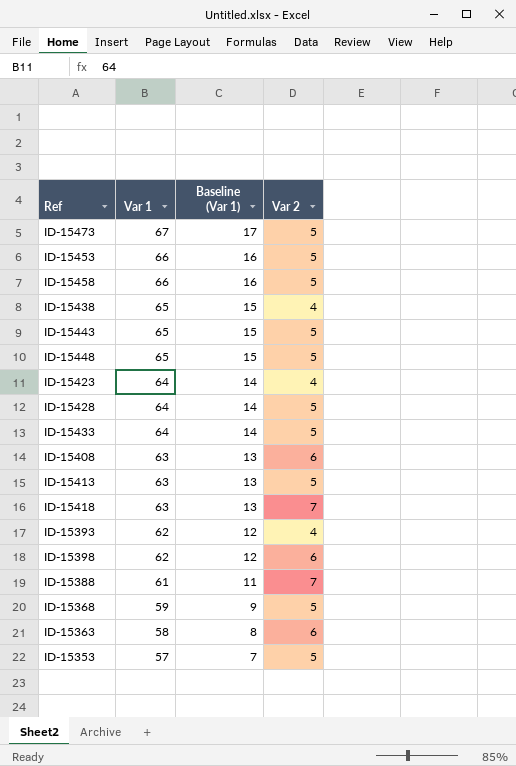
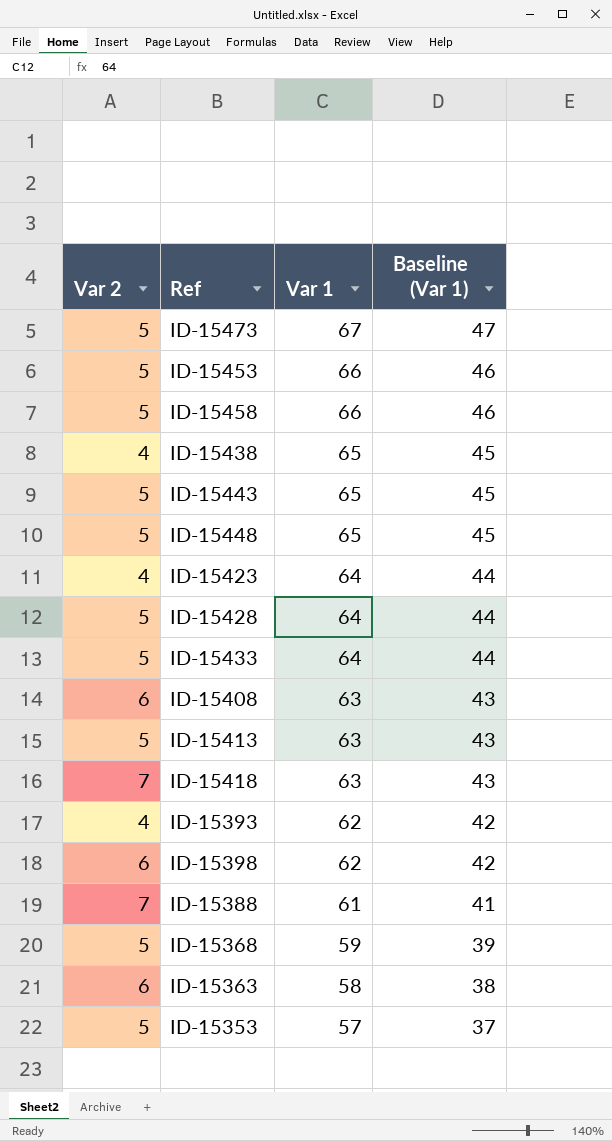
column Var 2 | position: 4 -> 1
column Baseline (Var 1) | formula: [Var 1] - 50 -> [Var 1] - 20

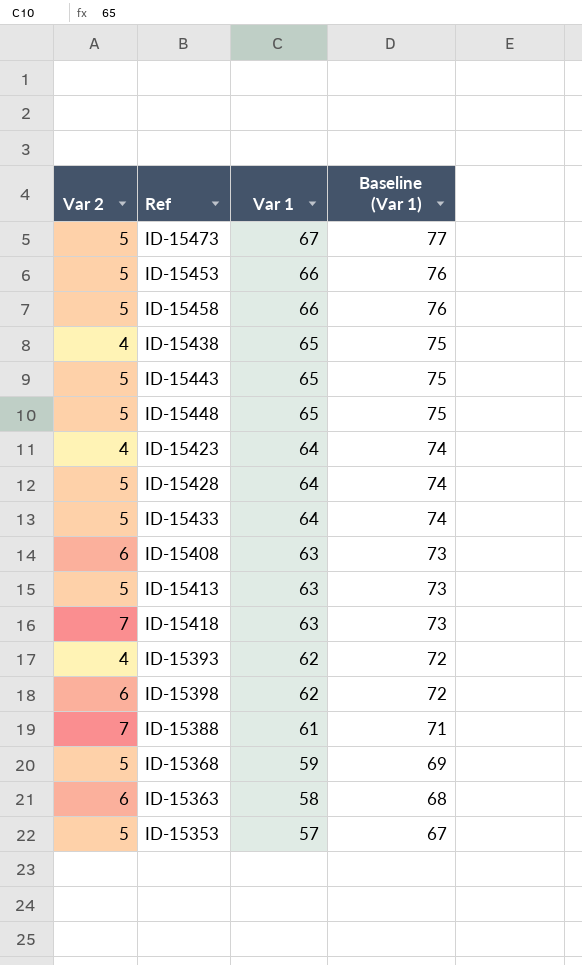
column Baseline (Var 1) | formula: [Var 1] - 20 -> [Var 1] + 10

